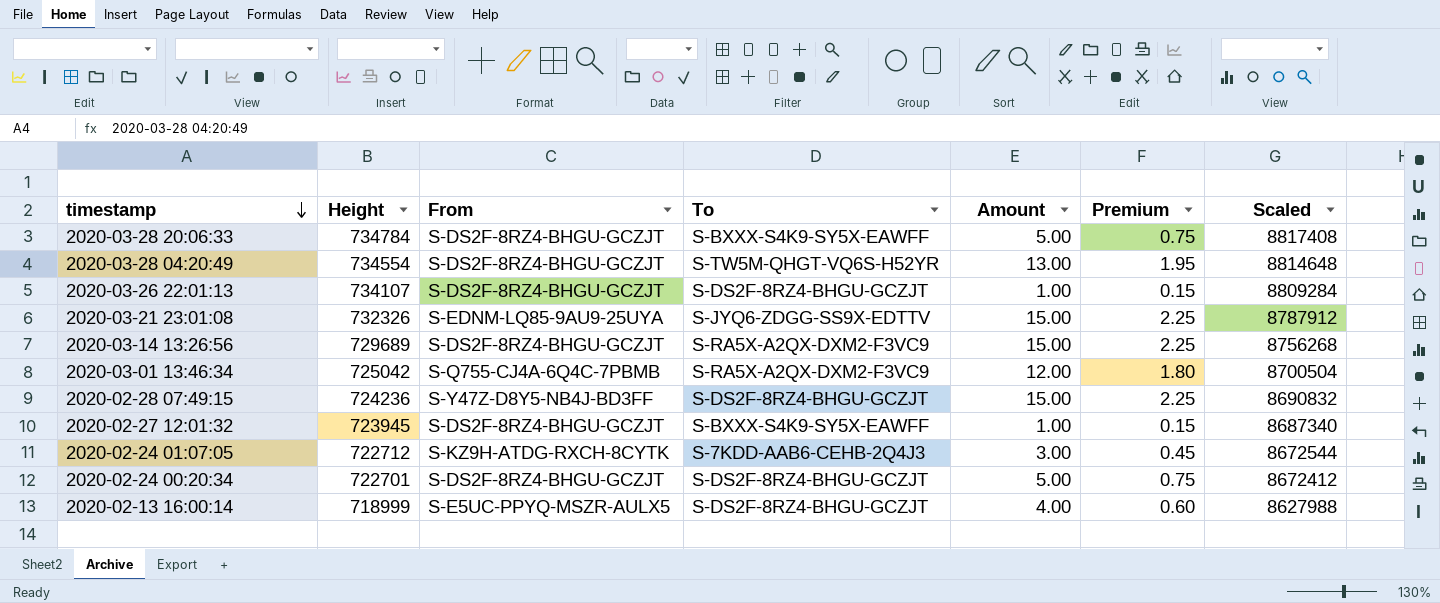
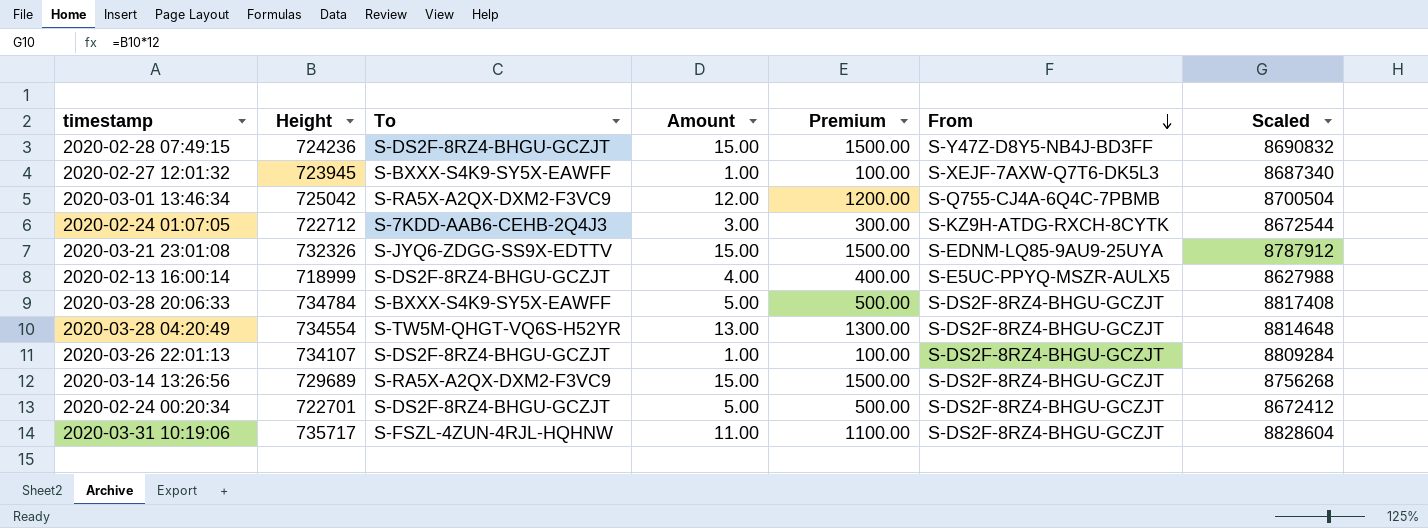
row order: timestamp descending -> From descending
column Premium | formula: [Amount] * 0.15 -> [Amount] * 100
column From | position: 3 -> 6
2020-02-27 12:01:32 | From: S-DS2F-8RZ4-BHGU-GCZJT -> S-XEJF-7AXW-Q7T6-DK5L3
row 2020-03-31 10:19:06: none -> 735717 | S-FSZL-4ZUN-4RJL-HQHNW | 11.00 | 1100.00 | S-DS2F-8RZ4-BHGU-GCZJT | 8828604

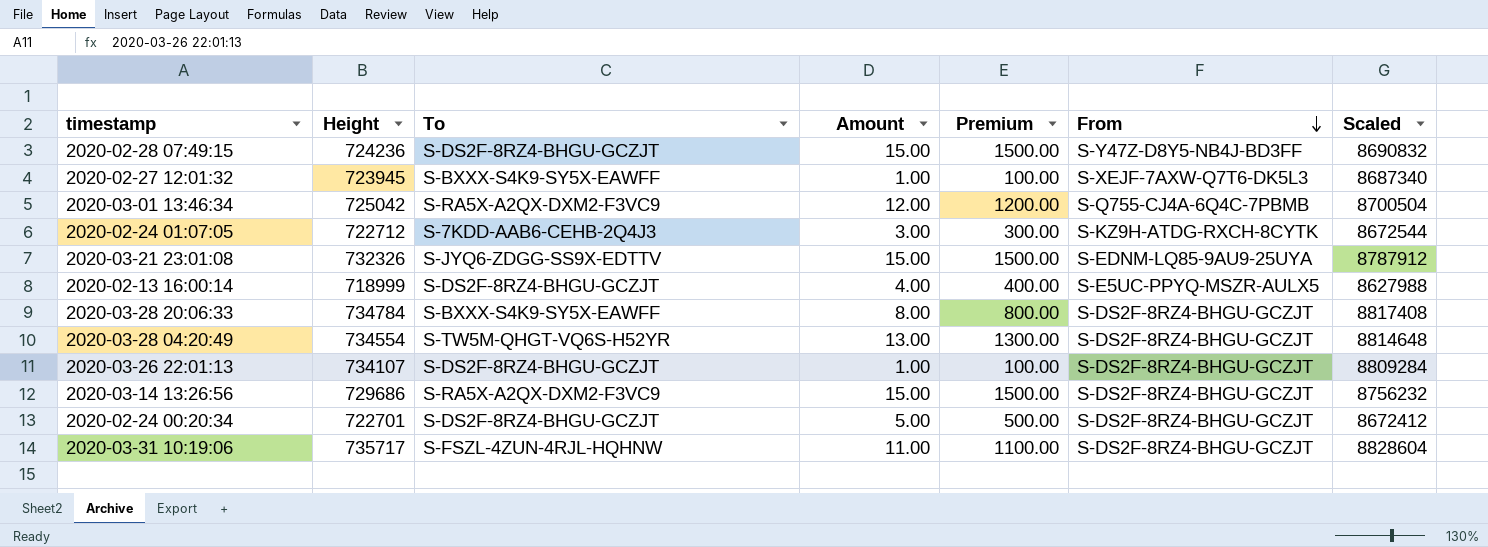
2020-03-28 20:06:33 | Amount: 5.00 -> 8.00
2020-03-28 20:06:33 | Premium: 500.00 -> 800.00
2020-03-14 13:26:56 | Height: 729689 -> 729686
2020-03-14 13:26:56 | Scaled: 8756268 -> 8756232

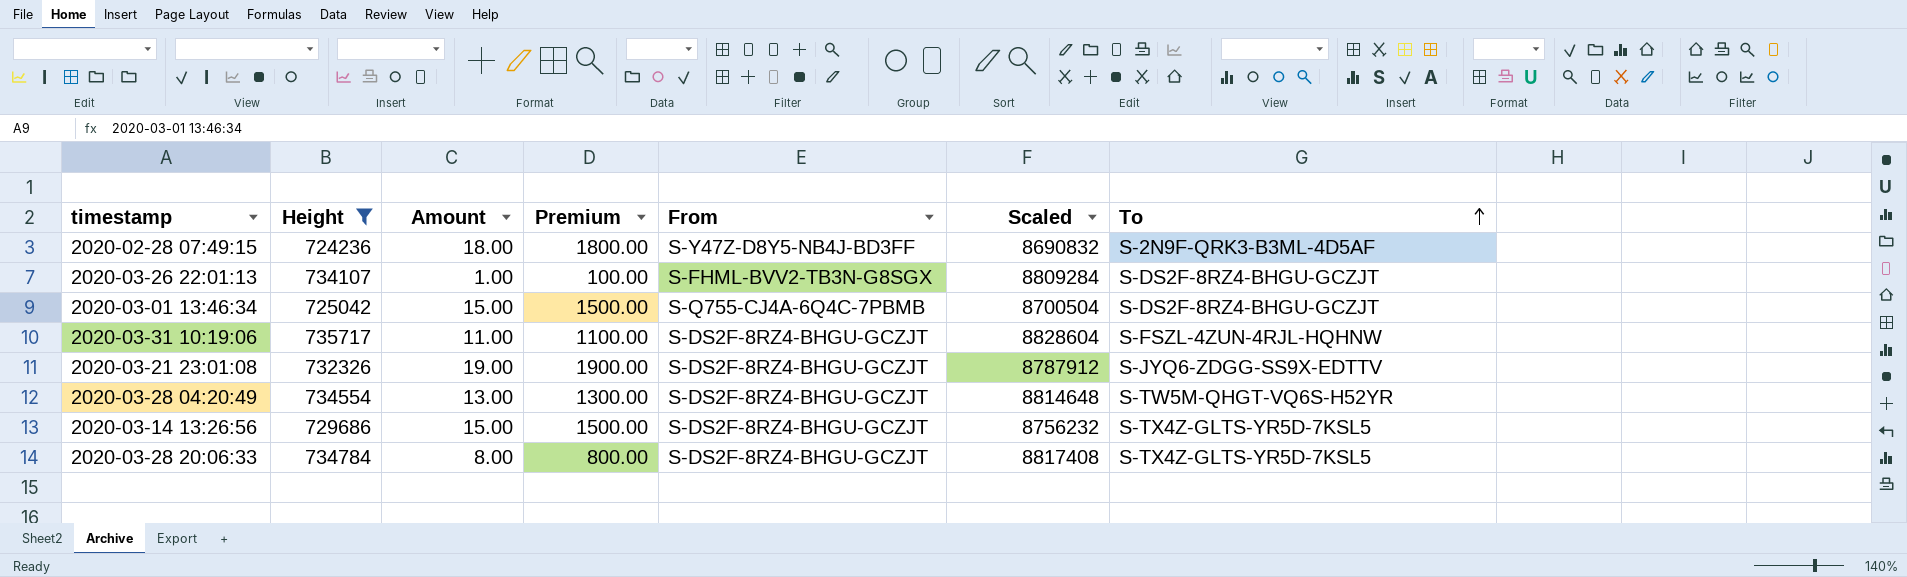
filter: none -> Height >= 724236
row order: From descending -> To ascending
column To | position: 3 -> 7
2020-02-28 07:49:15 | Amount: 15.00 -> 18.00
2020-02-28 07:49:15 | Premium: 1500.00 -> 1800.00
2020-02-28 07:49:15 | To: S-DS2F-8RZ4-BHGU-GCZJT -> S-2N9F-QRK3-B3ML-4D5AF
2020-03-26 22:01:13 | From: S-DS2F-8RZ4-BHGU-GCZJT -> S-FHML-BVV2-TB3N-G8SGX
2020-03-01 13:46:34 | Amount: 12.00 -> 15.00
2020-03-01 13:46:34 | Premium: 1200.00 -> 1500.00
2020-03-01 13:46:34 | To: S-RA5X-A2QX-DXM2-F3VC9 -> S-DS2F-8RZ4-BHGU-GCZJT
2020-03-21 23:01:08 | Amount: 15.00 -> 19.00
2020-03-21 23:01:08 | Premium: 1500.00 -> 1900.00
2020-03-21 23:01:08 | From: S-EDNM-LQ85-9AU9-25UYA -> S-DS2F-8RZ4-BHGU-GCZJT
2020-03-14 13:26:56 | To: S-RA5X-A2QX-DXM2-F3VC9 -> S-TX4Z-GLTS-YR5D-7KSL5
2020-03-28 20:06:33 | To: S-BXXX-S4K9-SY5X-EAWFF -> S-TX4Z-GLTS-YR5D-7KSL5

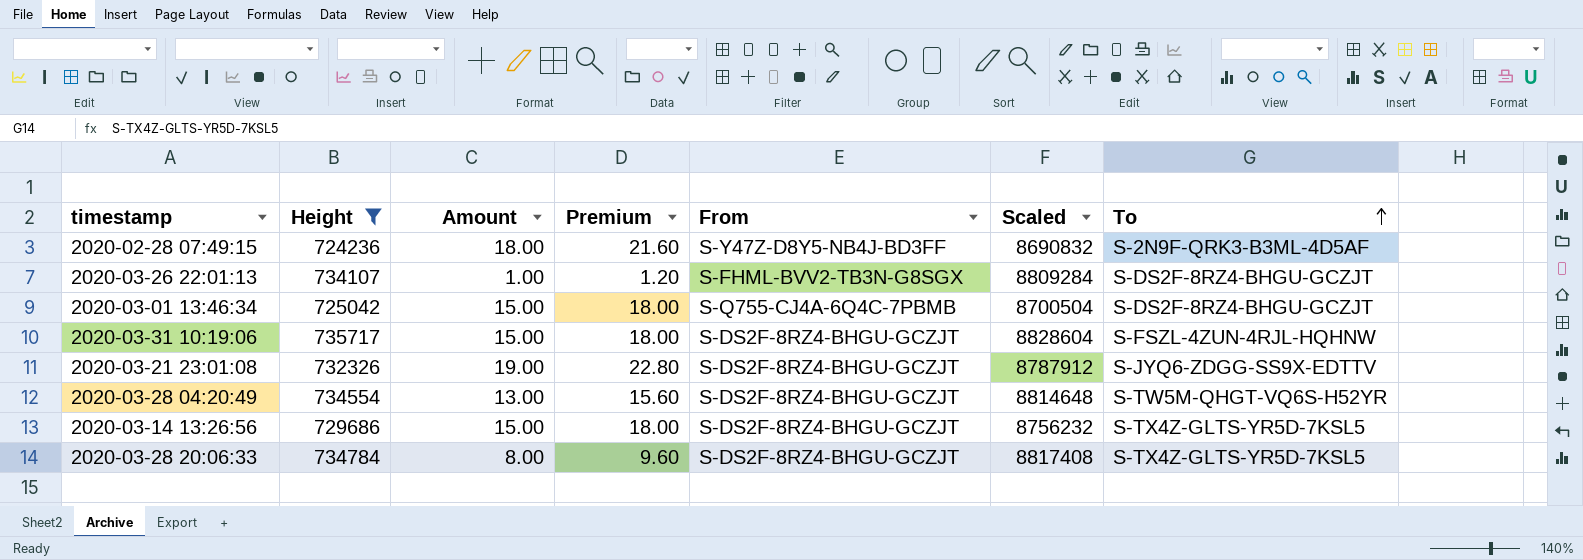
column Premium | formula: [Amount] * 100 -> [Amount] * 1.2
2020-03-31 10:19:06 | Amount: 11.00 -> 15.00

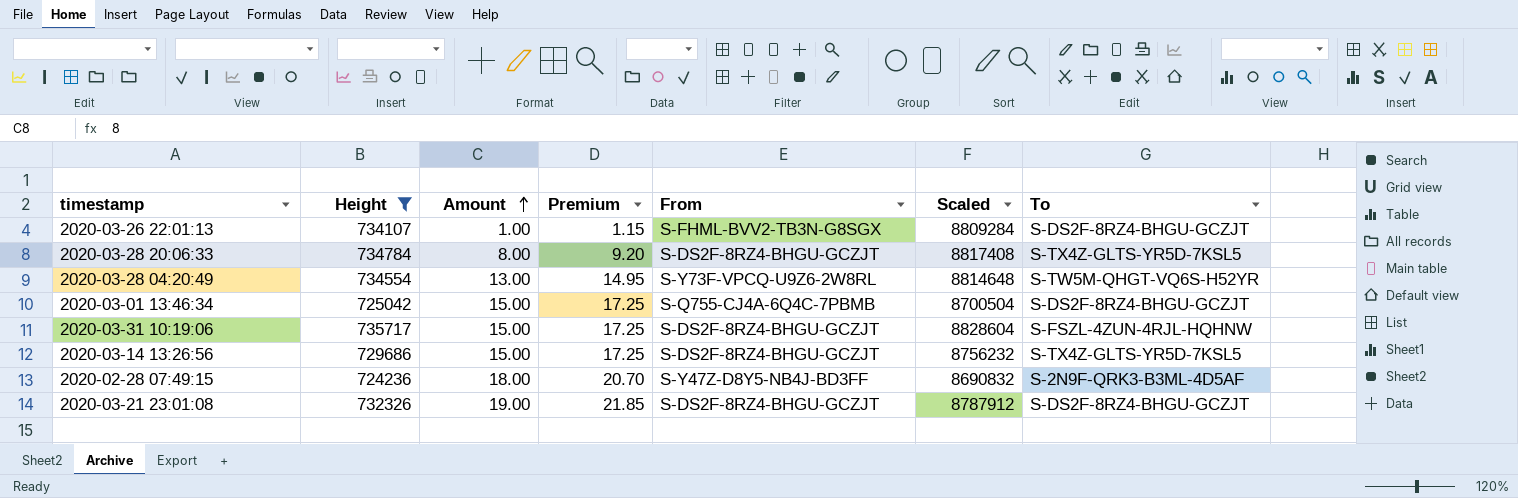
row order: To ascending -> Amount ascending
column Premium | formula: [Amount] * 1.2 -> [Amount] * 1.15
2020-03-28 04:20:49 | From: S-DS2F-8RZ4-BHGU-GCZJT -> S-Y73F-VPCQ-U9Z6-2W8RL
2020-03-21 23:01:08 | To: S-JYQ6-ZDGG-SS9X-EDTTV -> S-DS2F-8RZ4-BHGU-GCZJT

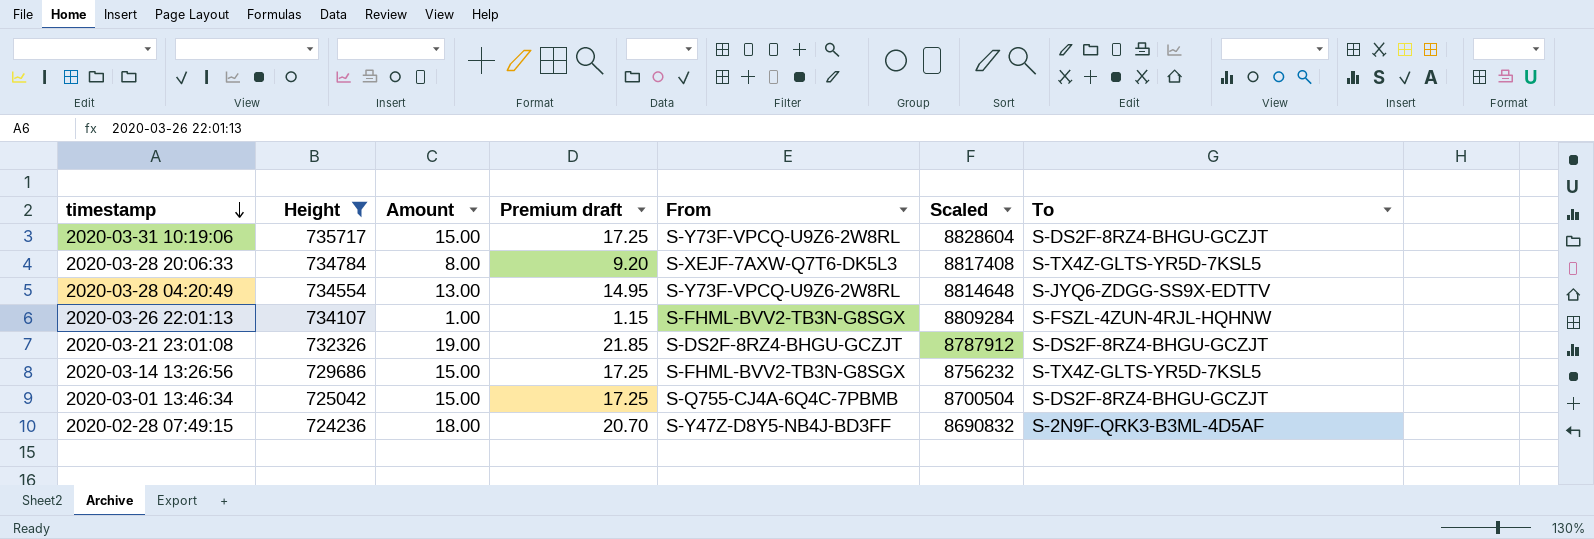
row order: Amount ascending -> timestamp descending
column name: Premium -> Premium draft
2020-03-31 10:19:06 | From: S-DS2F-8RZ4-BHGU-GCZJT -> S-Y73F-VPCQ-U9Z6-2W8RL
2020-03-31 10:19:06 | To: S-FSZL-4ZUN-4RJL-HQHNW -> S-DS2F-8RZ4-BHGU-GCZJT
2020-03-28 20:06:33 | From: S-DS2F-8RZ4-BHGU-GCZJT -> S-XEJF-7AXW-Q7T6-DK5L3
2020-03-28 04:20:49 | To: S-TW5M-QHGT-VQ6S-H52YR -> S-JYQ6-ZDGG-SS9X-EDTTV
2020-03-26 22:01:13 | To: S-DS2F-8RZ4-BHGU-GCZJT -> S-FSZL-4ZUN-4RJL-HQHNW
2020-03-14 13:26:56 | From: S-DS2F-8RZ4-BHGU-GCZJT -> S-FHML-BVV2-TB3N-G8SGX

